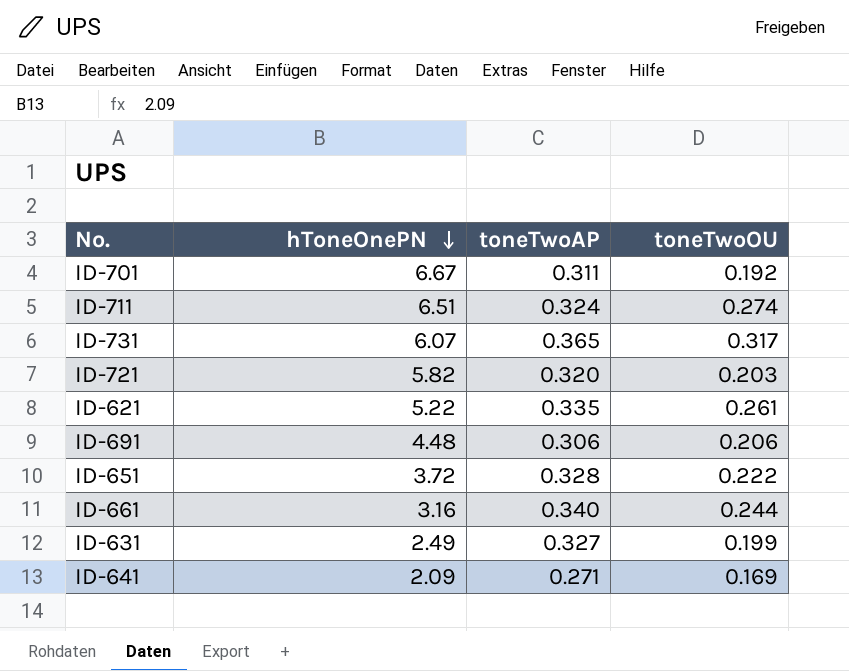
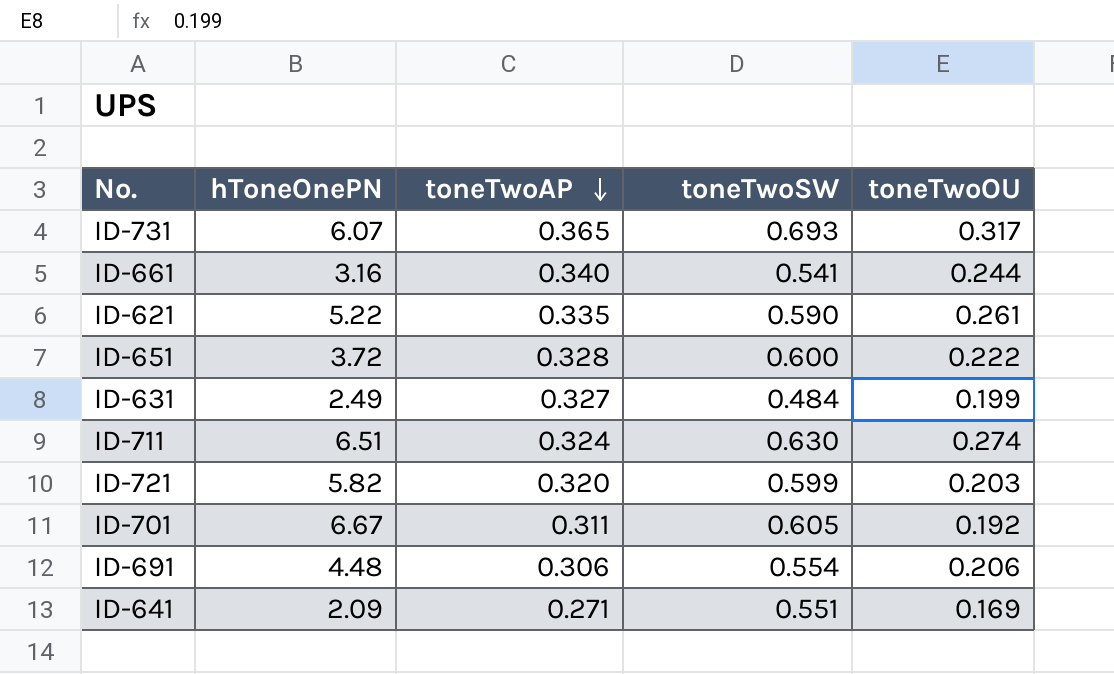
row order: hToneOnePN descending -> toneTwoAP descending
column toneTwoSW | position: none -> 4

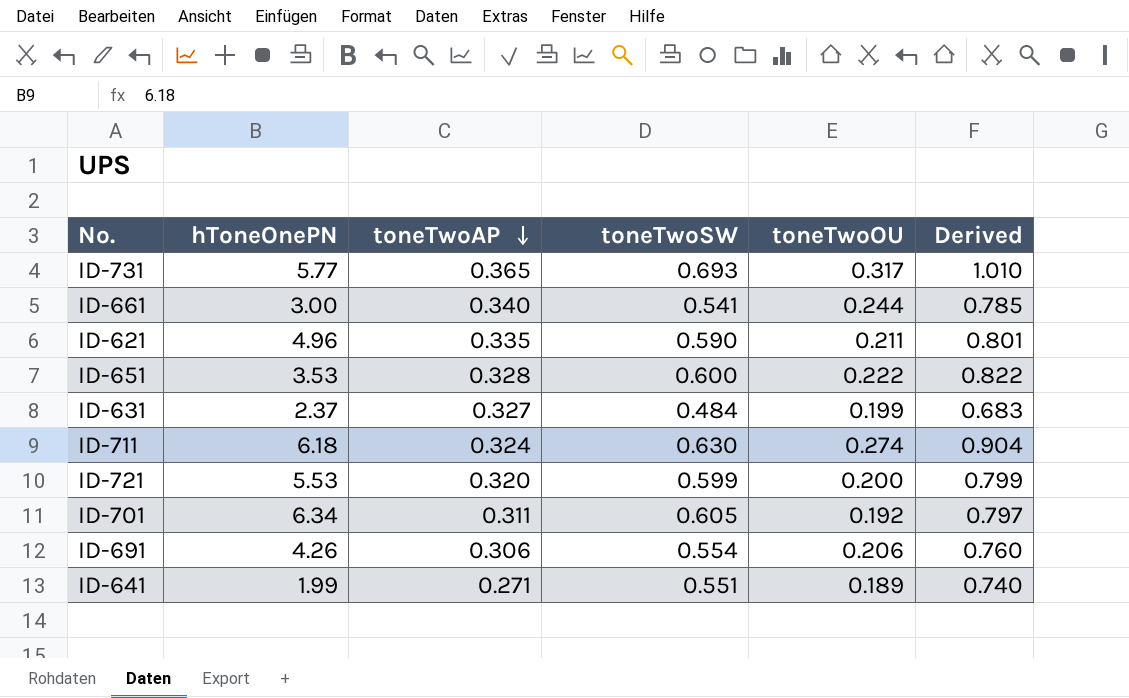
column Derived | formula: none -> [toneTwoSW] + [toneTwoOU]
ID-731 | hToneOnePN: 6.07 -> 5.77
ID-661 | hToneOnePN: 3.16 -> 3.00
ID-621 | hToneOnePN: 5.22 -> 4.96
ID-621 | toneTwoOU: 0.261 -> 0.211
ID-651 | hToneOnePN: 3.72 -> 3.53
ID-631 | hToneOnePN: 2.49 -> 2.37
ID-711 | hToneOnePN: 6.51 -> 6.18
ID-721 | hToneOnePN: 5.82 -> 5.53
ID-721 | toneTwoOU: 0.203 -> 0.200
ID-701 | hToneOnePN: 6.67 -> 6.34
ID-691 | hToneOnePN: 4.48 -> 4.26
ID-641 | hToneOnePN: 2.09 -> 1.99
ID-641 | toneTwoOU: 0.169 -> 0.189

